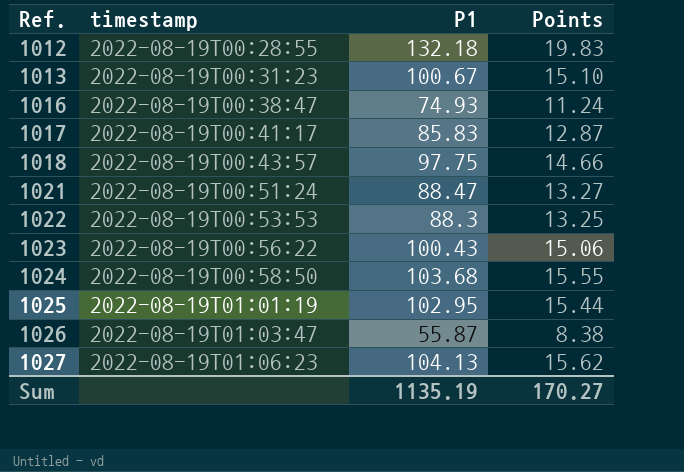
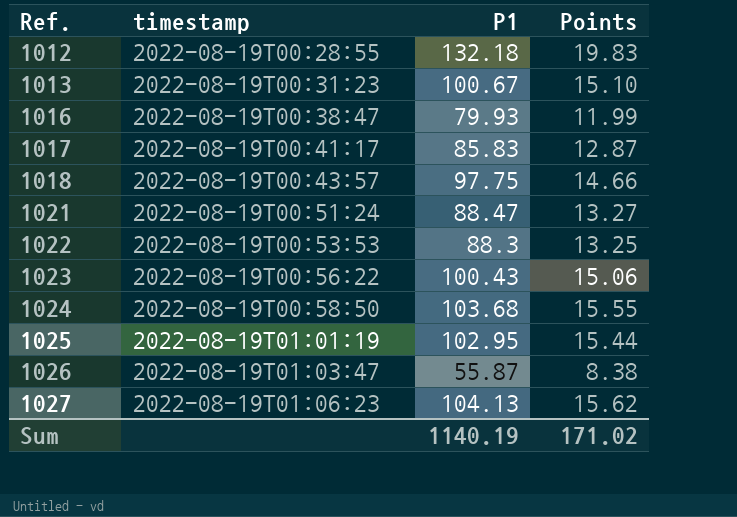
1016 | P1: 74.93 -> 79.93
1016 | Points: 11.24 -> 11.99
Sum | P1: 1135.19 -> 1140.19
Sum | Points: 170.27 -> 171.02

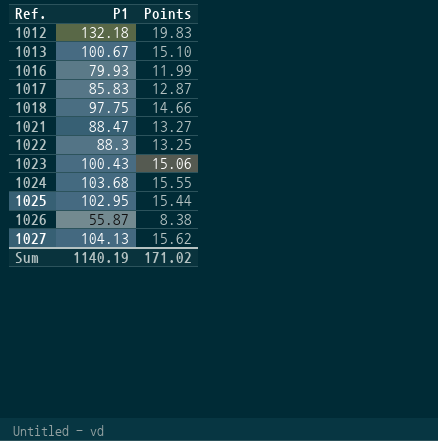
column timestamp | position: 2 -> none

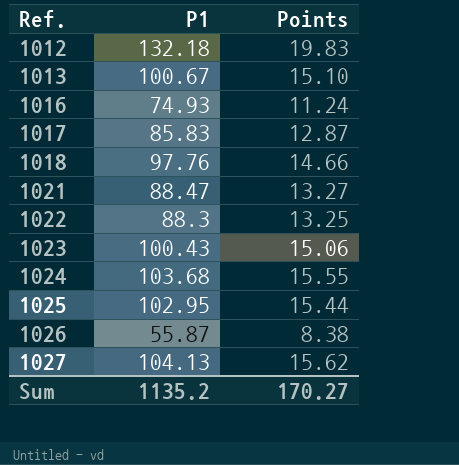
1016 | P1: 79.93 -> 74.93
1016 | Points: 11.99 -> 11.24
1018 | P1: 97.75 -> 97.76
Sum | P1: 1140.19 -> 1135.2
Sum | Points: 171.02 -> 170.27

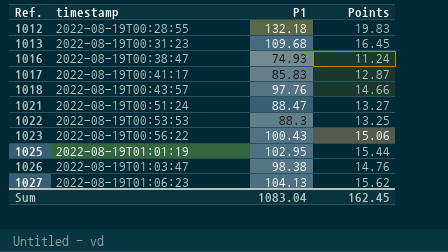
column timestamp | position: none -> 2
row 1024: 103.68 | 15.55 -> none
1013 | P1: 100.67 -> 109.68
1013 | Points: 15.10 -> 16.45
1026 | P1: 55.87 -> 98.38
1026 | Points: 8.38 -> 14.76
Sum | P1: 1135.2 -> 1083.04
Sum | Points: 170.27 -> 162.45

